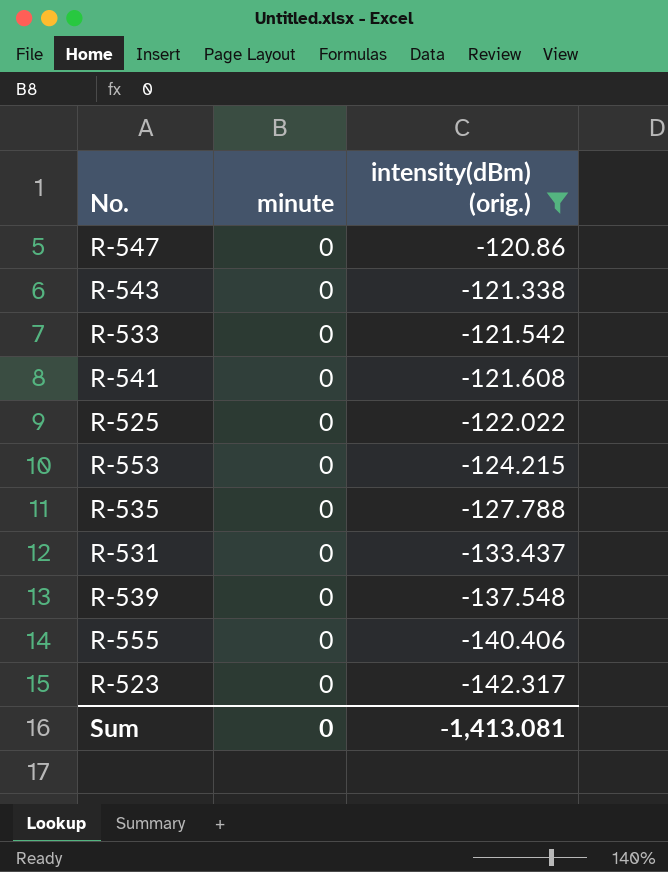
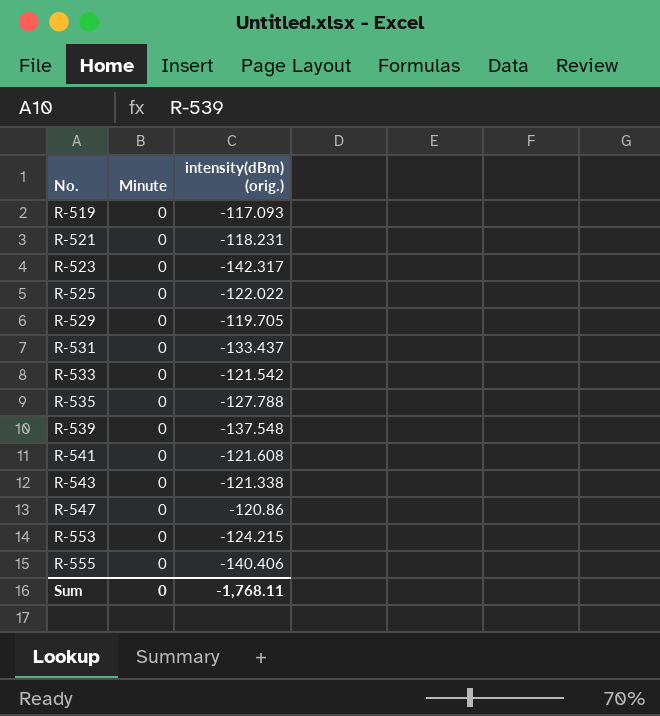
filter: intensity(dBm) (orig.) <= -120.86 -> none
row order: intensity(dBm) (orig.) descending -> No. ascending
column name: minute -> Minute
Sum | intensity(dBm) (orig.): -1,413.081 -> -1,768.11

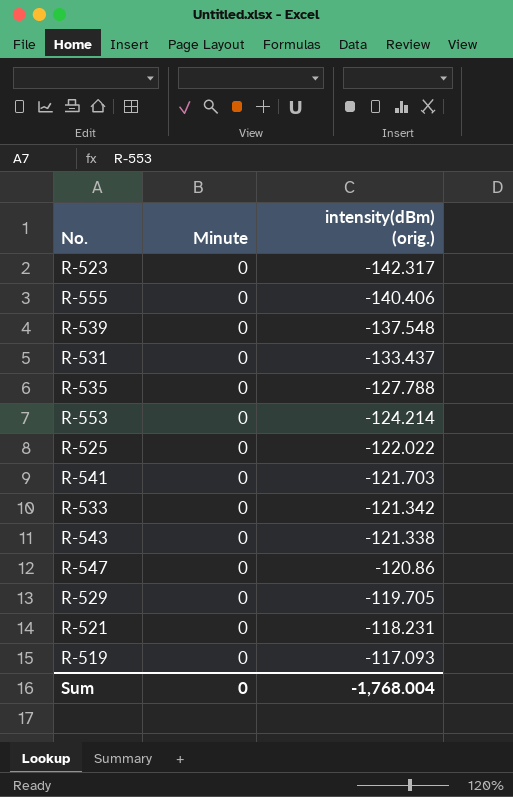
row order: No. ascending -> intensity(dBm) (orig.) ascending
R-553 | intensity(dBm) (orig.): -124.215 -> -124.214
R-541 | intensity(dBm) (orig.): -121.608 -> -121.703
R-533 | intensity(dBm) (orig.): -121.542 -> -121.342
Sum | intensity(dBm) (orig.): -1,768.11 -> -1,768.004

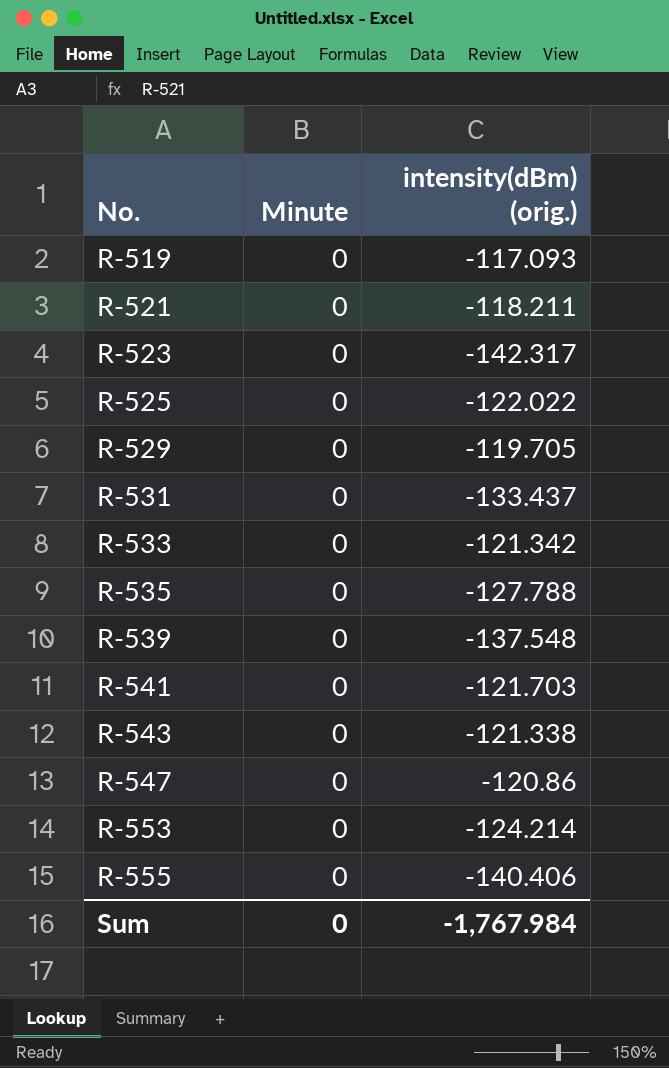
row order: intensity(dBm) (orig.) ascending -> No. ascending
R-521 | intensity(dBm) (orig.): -118.231 -> -118.211
Sum | intensity(dBm) (orig.): -1,768.004 -> -1,767.984

